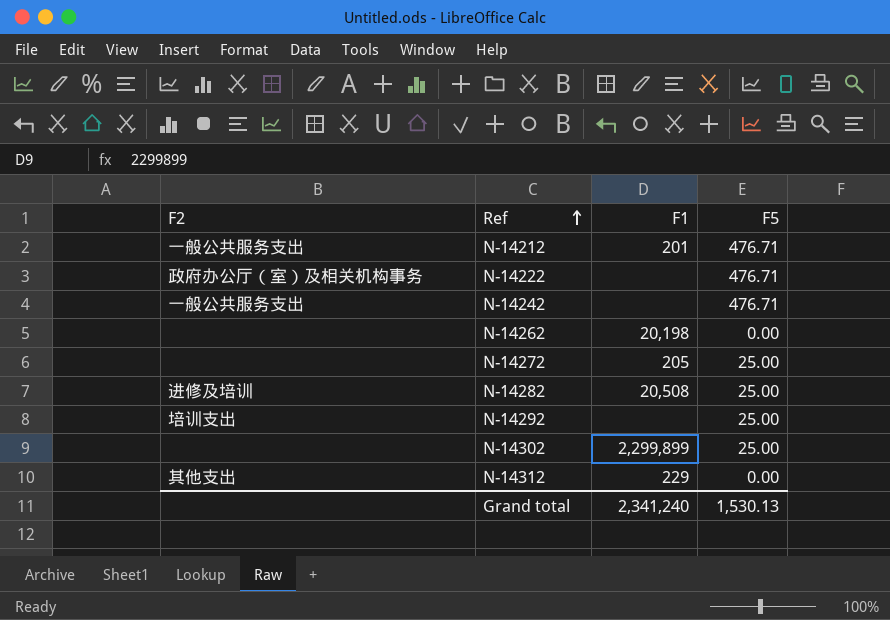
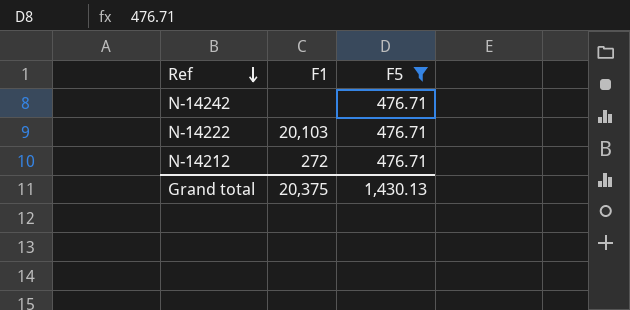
filter: none -> F5 = 476.71
row order: Ref ascending -> Ref descending
column F2 | position: 1 -> none
N-14222 | F1: none -> 20,103
N-14212 | F1: 201 -> 272
Grand total | F1: 2,341,240 -> 20,375
Grand total | F5: 1,530.13 -> 1,430.13

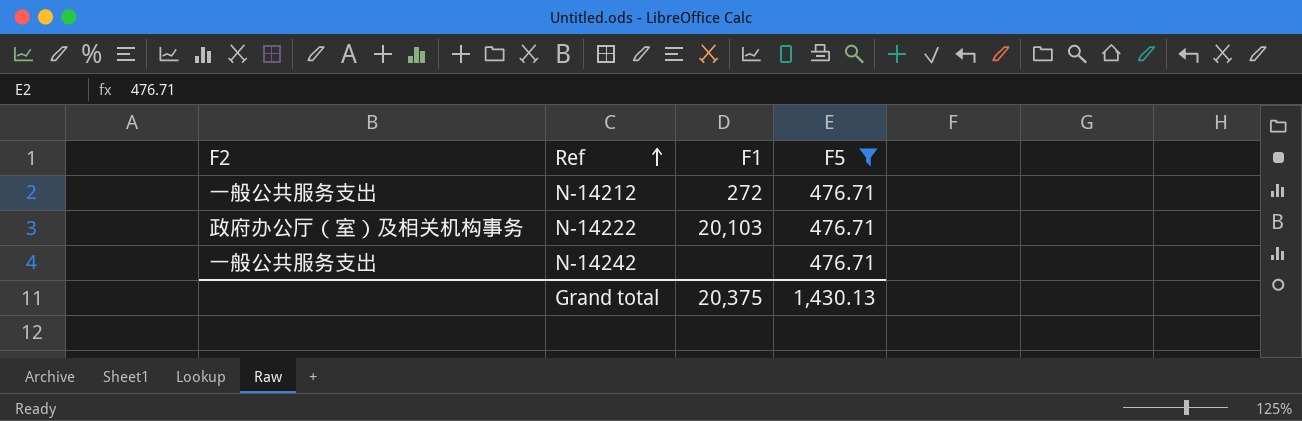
row order: Ref descending -> Ref ascending
column F2 | position: none -> 1

